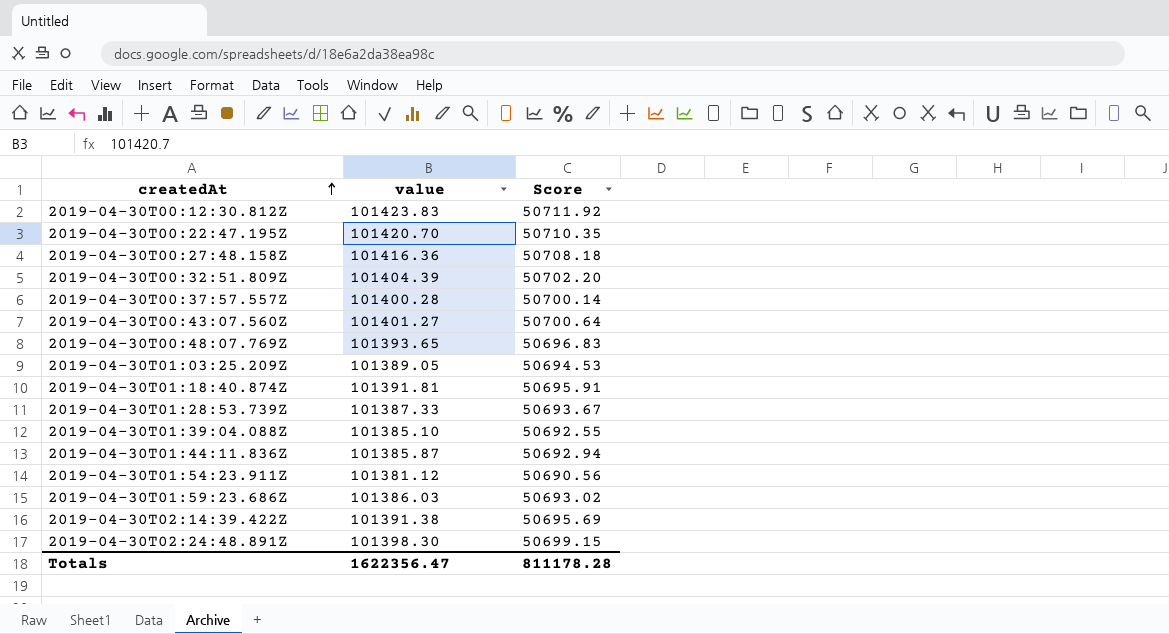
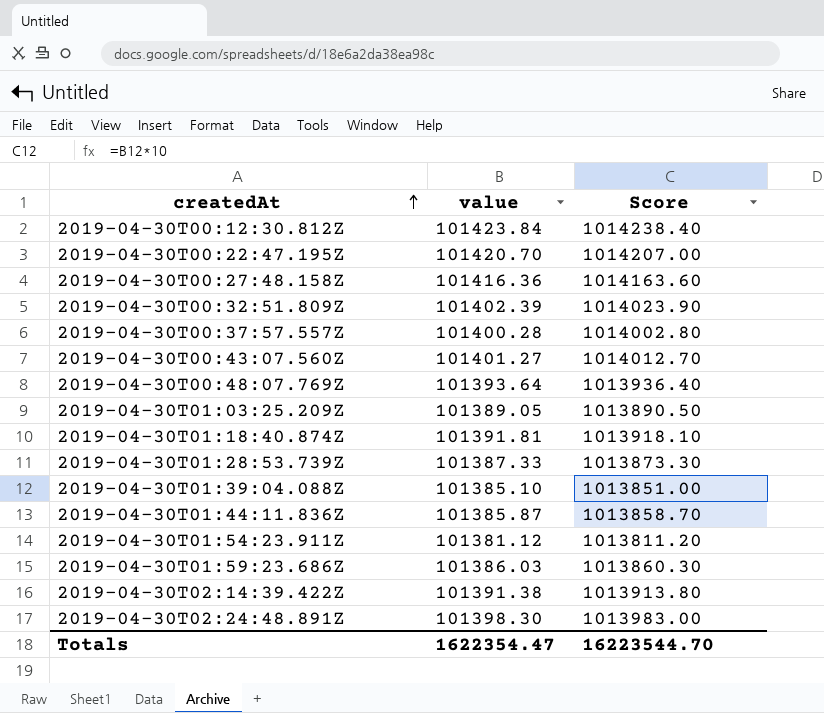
column Score | formula: [value] * 0.5 -> [value] * 10
2019-04-30T00:12:30.812Z | value: 101423.83 -> 101423.84
2019-04-30T00:32:51.809Z | value: 101404.39 -> 101402.39
2019-04-30T00:48:07.769Z | value: 101393.65 -> 101393.64
Totals | value: 1622356.47 -> 1622354.47
Totals | Score: 811178.28 -> 16223544.70

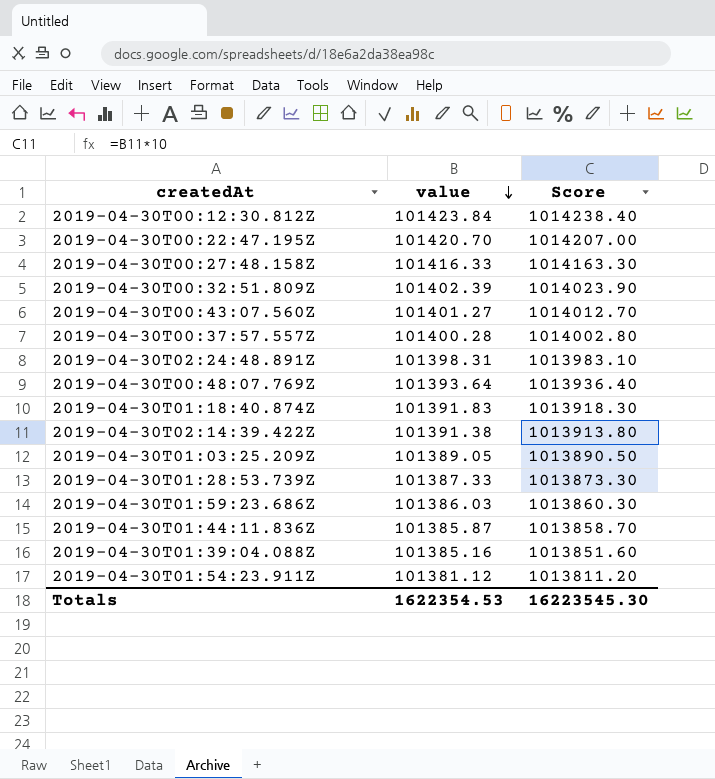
row order: createdAt ascending -> value descending
2019-04-30T00:27:48.158Z | value: 101416.36 -> 101416.33
2019-04-30T00:27:48.158Z | Score: 1014163.60 -> 1014163.30
2019-04-30T02:24:48.891Z | value: 101398.30 -> 101398.31
2019-04-30T02:24:48.891Z | Score: 1013983.00 -> 1013983.10
2019-04-30T01:18:40.874Z | value: 101391.81 -> 101391.83
2019-04-30T01:18:40.874Z | Score: 1013918.10 -> 1013918.30
2019-04-30T01:39:04.088Z | value: 101385.10 -> 101385.16
2019-04-30T01:39:04.088Z | Score: 1013851.00 -> 1013851.60
Totals | value: 1622354.47 -> 1622354.53
Totals | Score: 16223544.70 -> 16223545.30

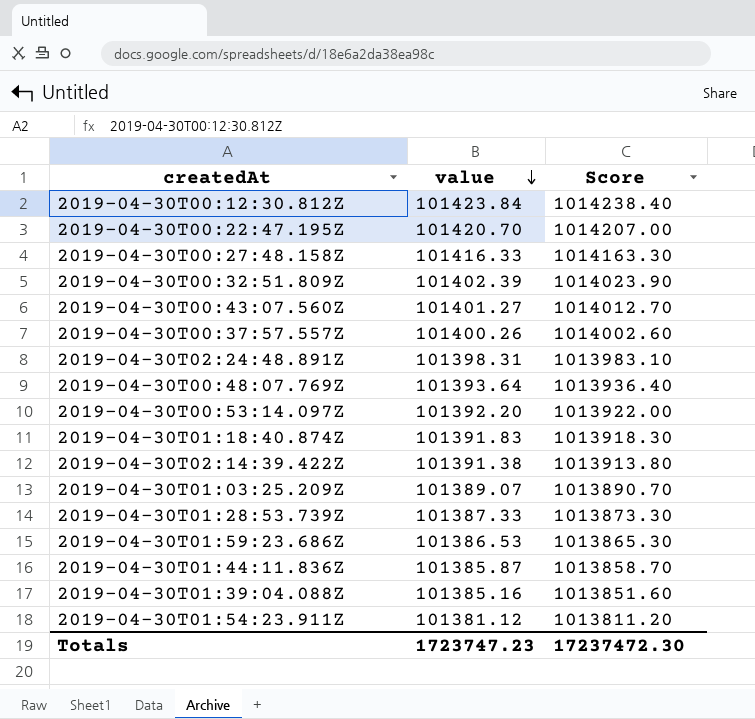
2019-04-30T00:37:57.557Z | value: 101400.28 -> 101400.26
2019-04-30T00:37:57.557Z | Score: 1014002.80 -> 1014002.60
row 2019-04-30T00:53:14.097Z: none -> 101392.20 | 1013922.00
2019-04-30T01:03:25.209Z | value: 101389.05 -> 101389.07
2019-04-30T01:03:25.209Z | Score: 1013890.50 -> 1013890.70
2019-04-30T01:59:23.686Z | value: 101386.03 -> 101386.53
2019-04-30T01:59:23.686Z | Score: 1013860.30 -> 1013865.30
Totals | value: 1622354.53 -> 1723747.23
Totals | Score: 16223545.30 -> 17237472.30

